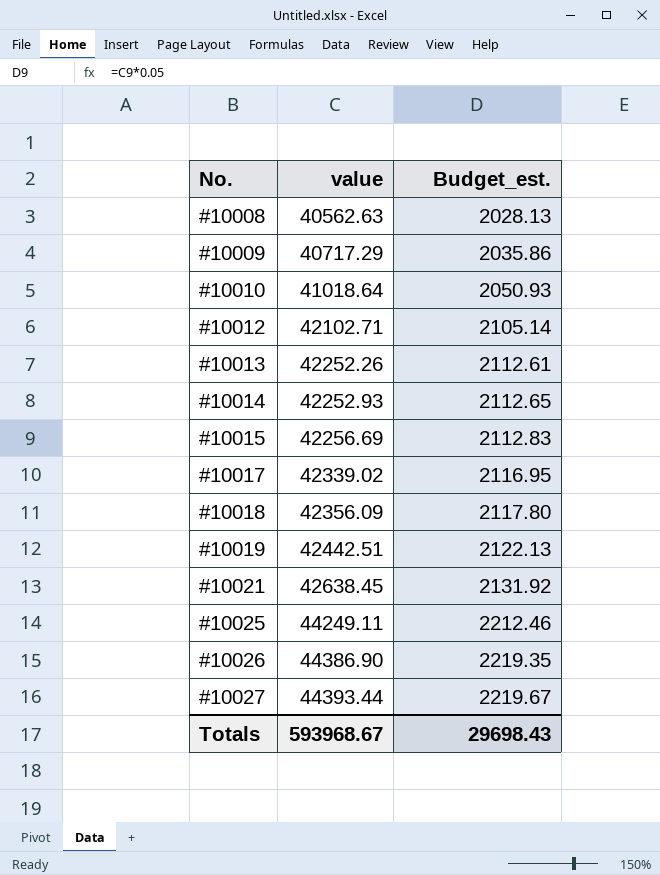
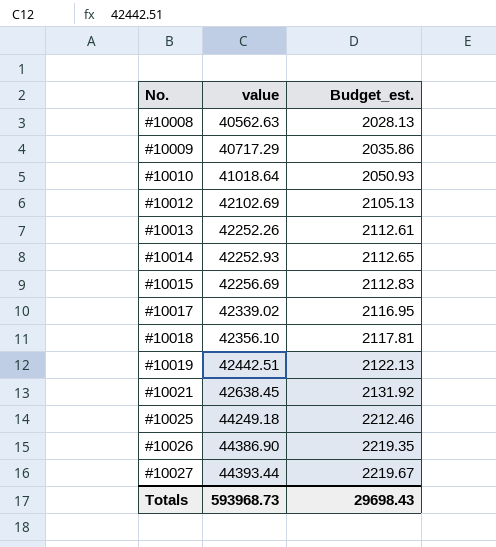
#10012 | value: 42102.71 -> 42102.69
#10012 | Budget_est.: 2105.14 -> 2105.13
#10018 | value: 42356.09 -> 42356.10
#10018 | Budget_est.: 2117.80 -> 2117.81
#10025 | value: 44249.11 -> 44249.18
Totals | value: 593968.67 -> 593968.73

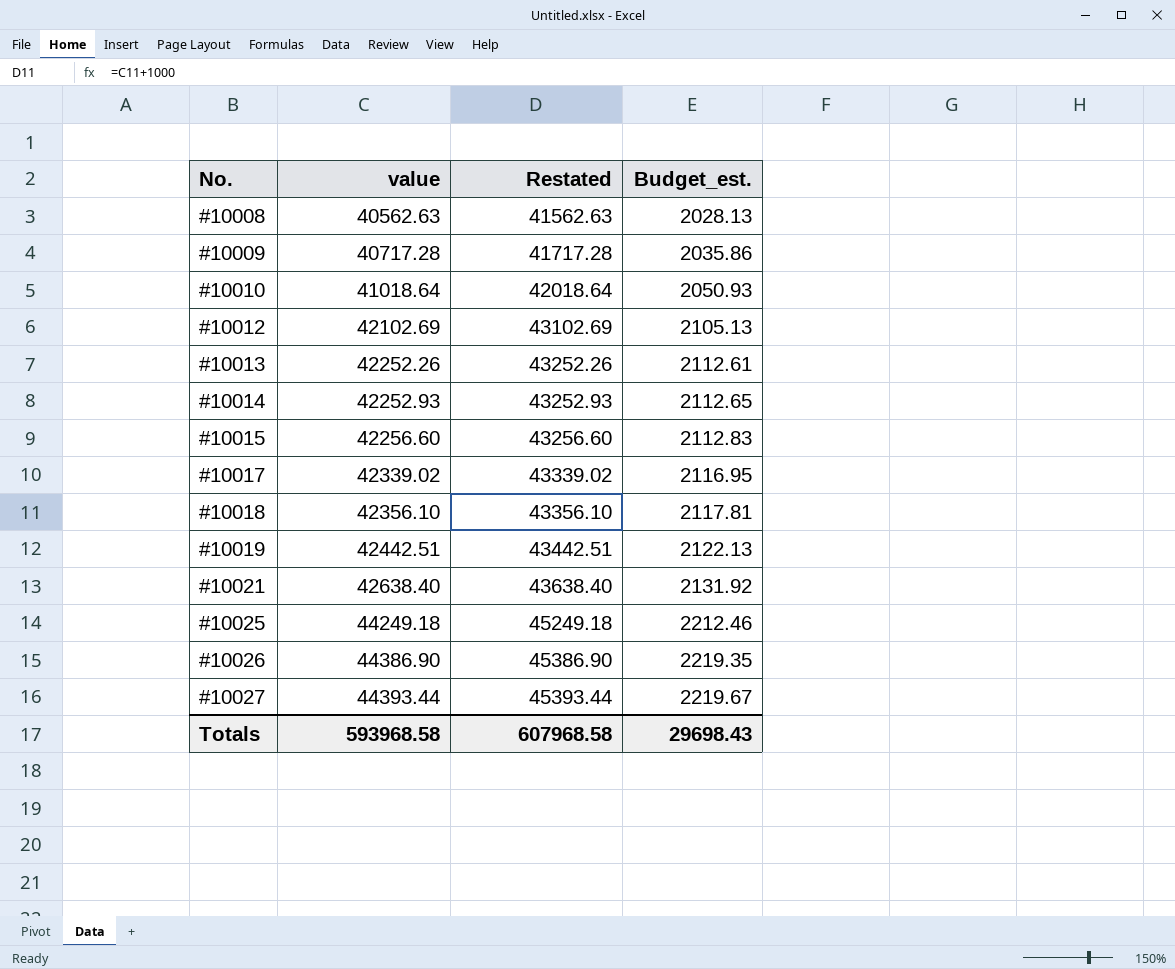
column Restated | formula: none -> [value] + 1000
#10009 | value: 40717.29 -> 40717.28
#10015 | value: 42256.69 -> 42256.60
#10021 | value: 42638.45 -> 42638.40
Totals | value: 593968.73 -> 593968.58

